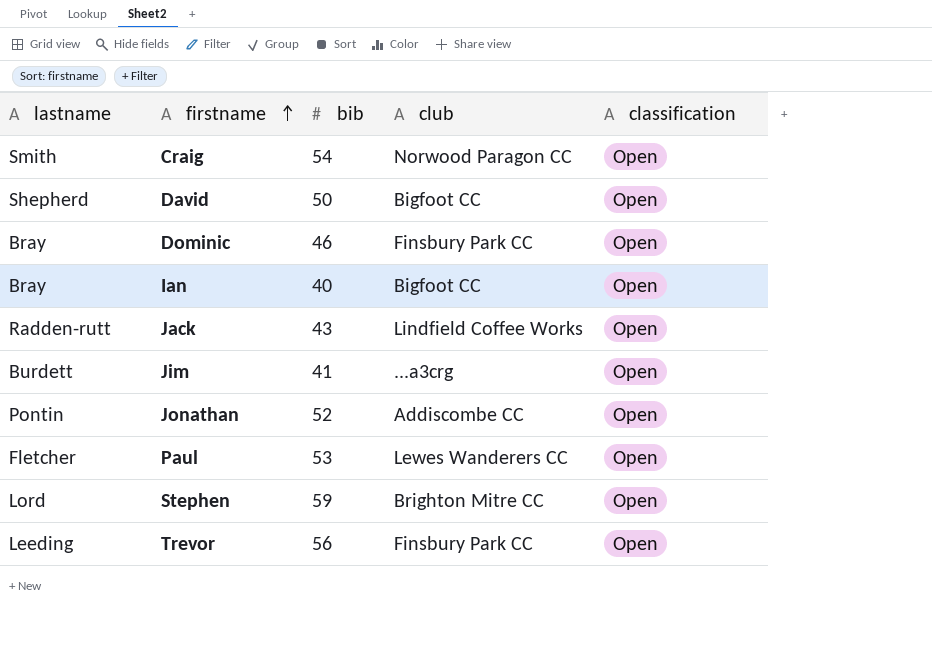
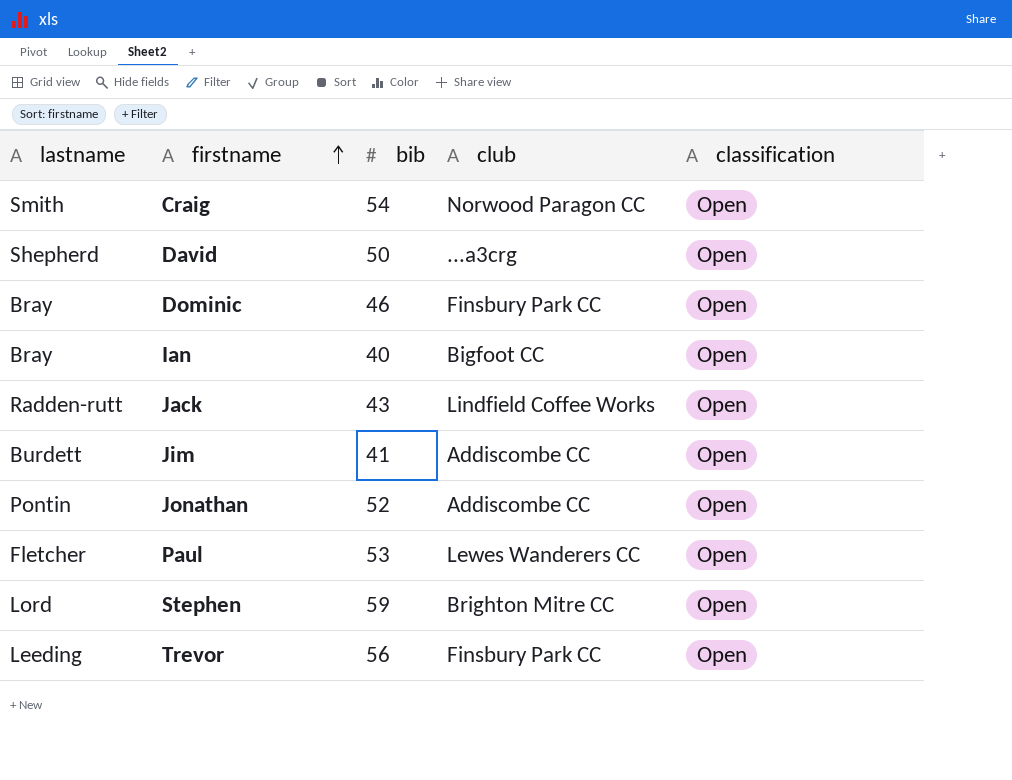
David | club: Bigfoot CC -> ...a3crg
Jim | club: ...a3crg -> Addiscombe CC

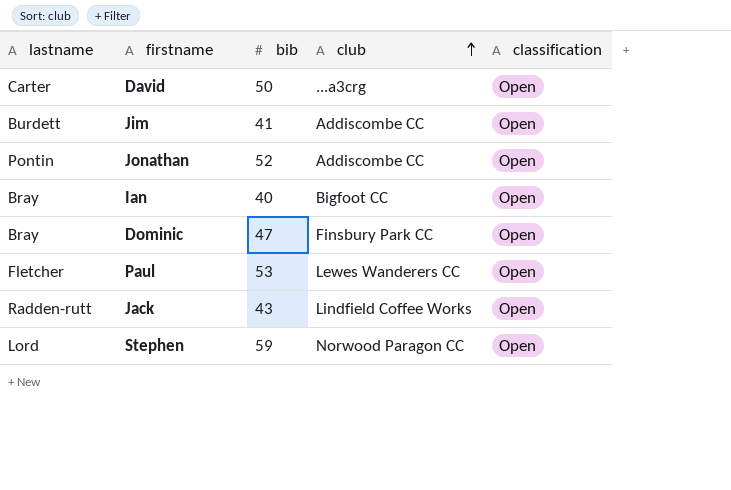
row order: firstname ascending -> club ascending
row Craig: Smith | 54 | Norwood Paragon CC | Open -> none
row Trevor: Leeding | 56 | Finsbury Park CC | Open -> none
David | lastname: Shepherd -> Carter
Dominic | bib: 46 -> 47
Stephen | club: Brighton Mitre CC -> Norwood Paragon CC

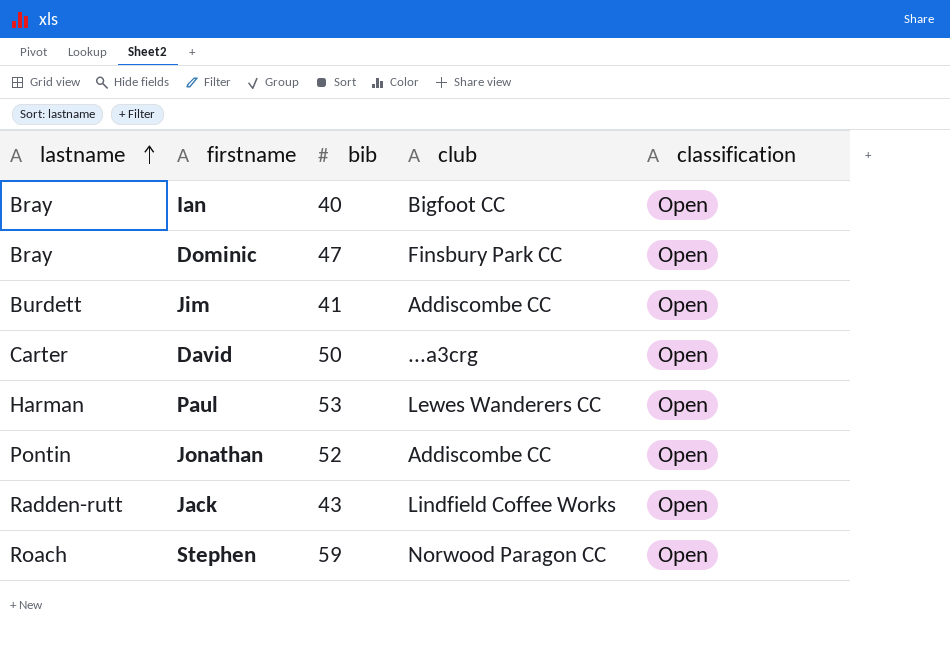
row order: club ascending -> lastname ascending
Paul | lastname: Fletcher -> Harman
Stephen | lastname: Lord -> Roach

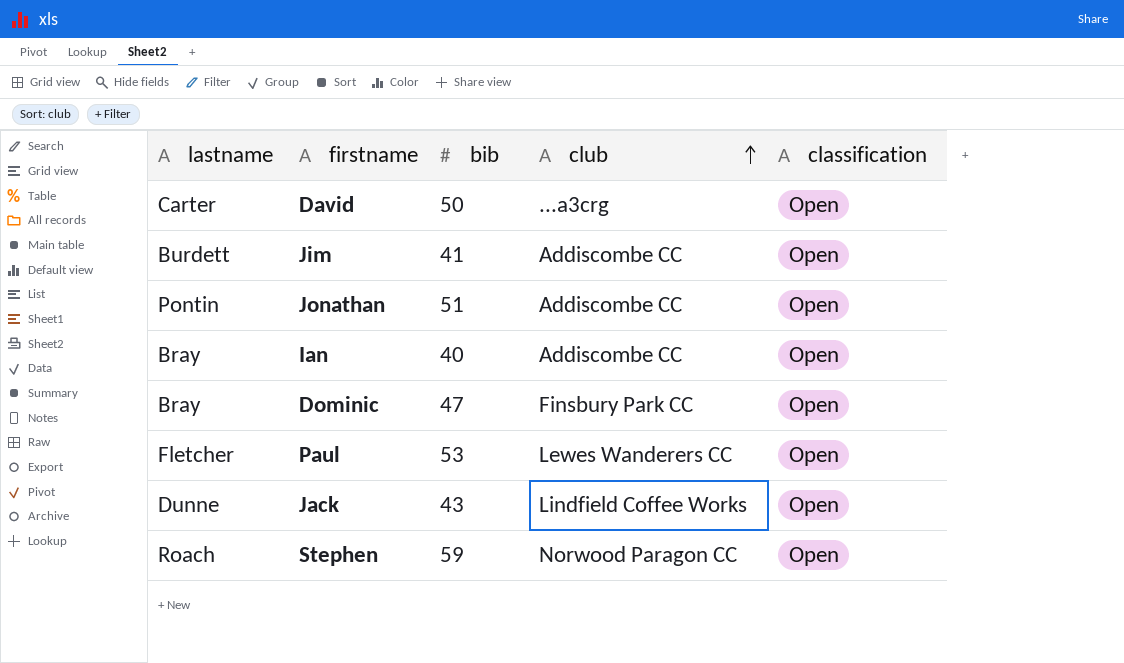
row order: lastname ascending -> club ascending
Jonathan | bib: 52 -> 51
Ian | club: Bigfoot CC -> Addiscombe CC
Paul | lastname: Harman -> Fletcher
Jack | lastname: Radden-rutt -> Dunne

